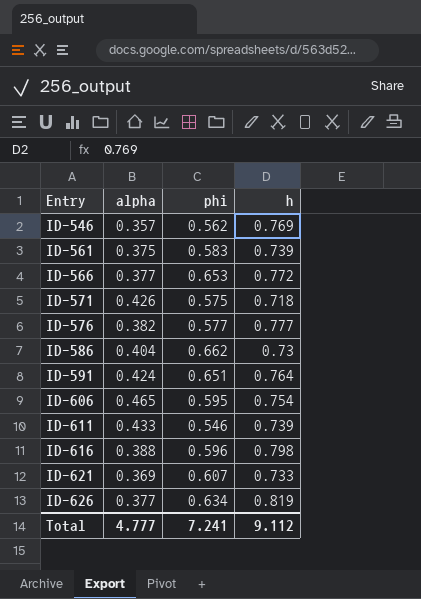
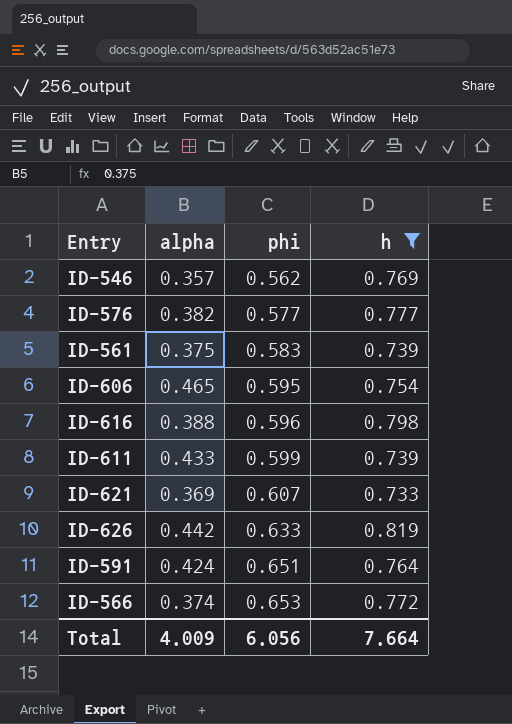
filter: none -> h >= 0.733
row order: Entry ascending -> phi ascending
ID-611 | phi: 0.546 -> 0.599
ID-626 | alpha: 0.377 -> 0.442
ID-626 | phi: 0.634 -> 0.633
ID-566 | alpha: 0.377 -> 0.374
Total | alpha: 4.777 -> 4.009
Total | phi: 7.241 -> 6.056
Total | h: 9.112 -> 7.664

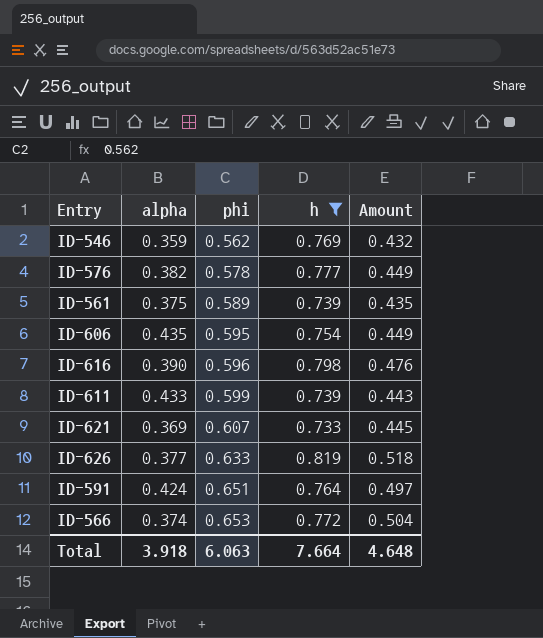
column Amount | formula: none -> [phi] * [h]
ID-546 | alpha: 0.357 -> 0.359
ID-576 | phi: 0.577 -> 0.578
ID-561 | phi: 0.583 -> 0.589
ID-606 | alpha: 0.465 -> 0.435
ID-616 | alpha: 0.388 -> 0.390
ID-626 | alpha: 0.442 -> 0.377
Total | alpha: 4.009 -> 3.918
Total | phi: 6.056 -> 6.063

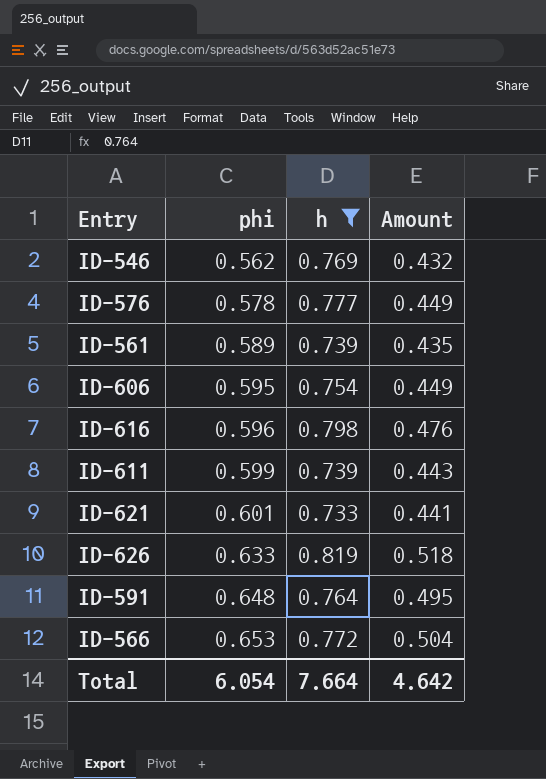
column alpha | position: 2 -> none
ID-621 | phi: 0.607 -> 0.601
ID-621 | Amount: 0.445 -> 0.441
ID-591 | phi: 0.651 -> 0.648
ID-591 | Amount: 0.497 -> 0.495
Total | phi: 6.063 -> 6.054
Total | Amount: 4.648 -> 4.642

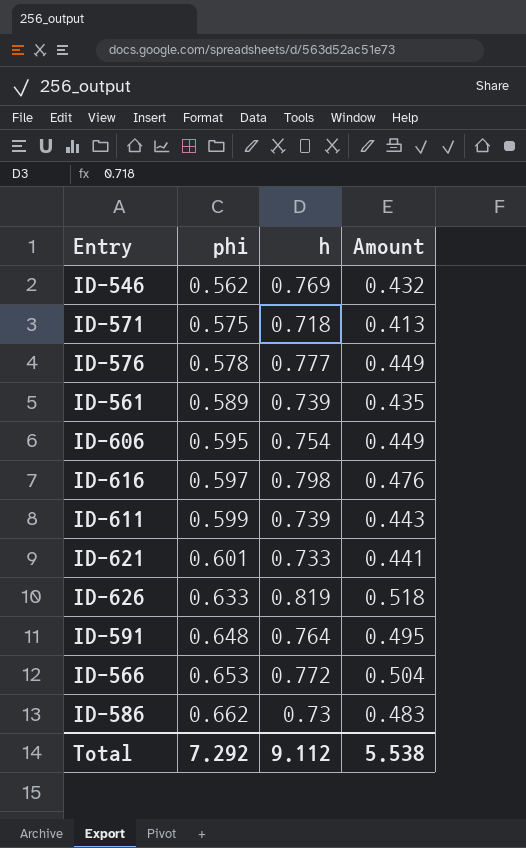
filter: h >= 0.733 -> none
ID-616 | phi: 0.596 -> 0.597
Total | phi: 6.054 -> 7.292
Total | h: 7.664 -> 9.112
Total | Amount: 4.642 -> 5.538

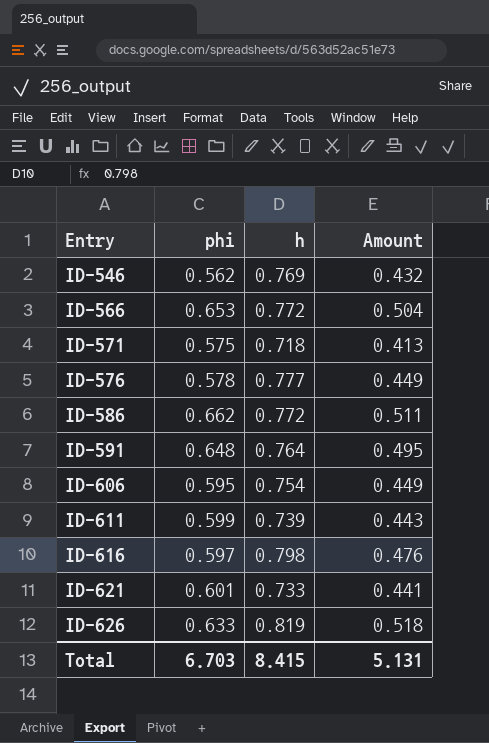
row order: phi ascending -> Entry ascending
row ID-561: 0.589 | 0.739 | 0.435 -> none
ID-586 | h: 0.73 -> 0.772
ID-586 | Amount: 0.483 -> 0.511
Total | phi: 7.292 -> 6.703
Total | h: 9.112 -> 8.415
Total | Amount: 5.538 -> 5.131

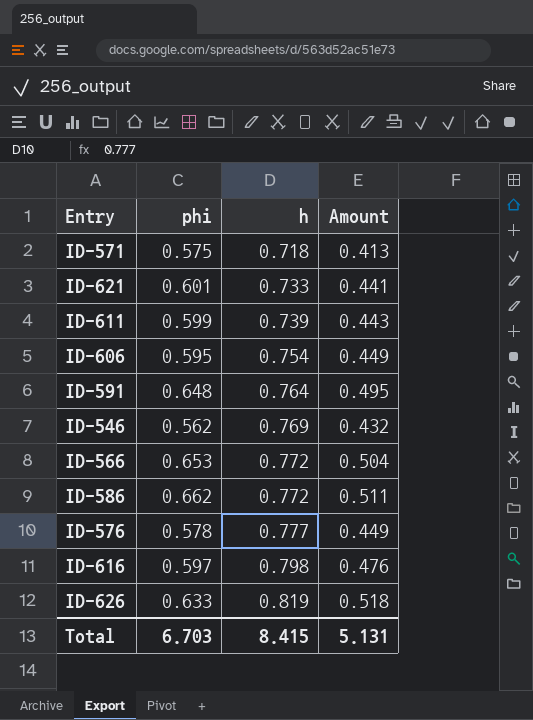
row order: Entry ascending -> h ascending

